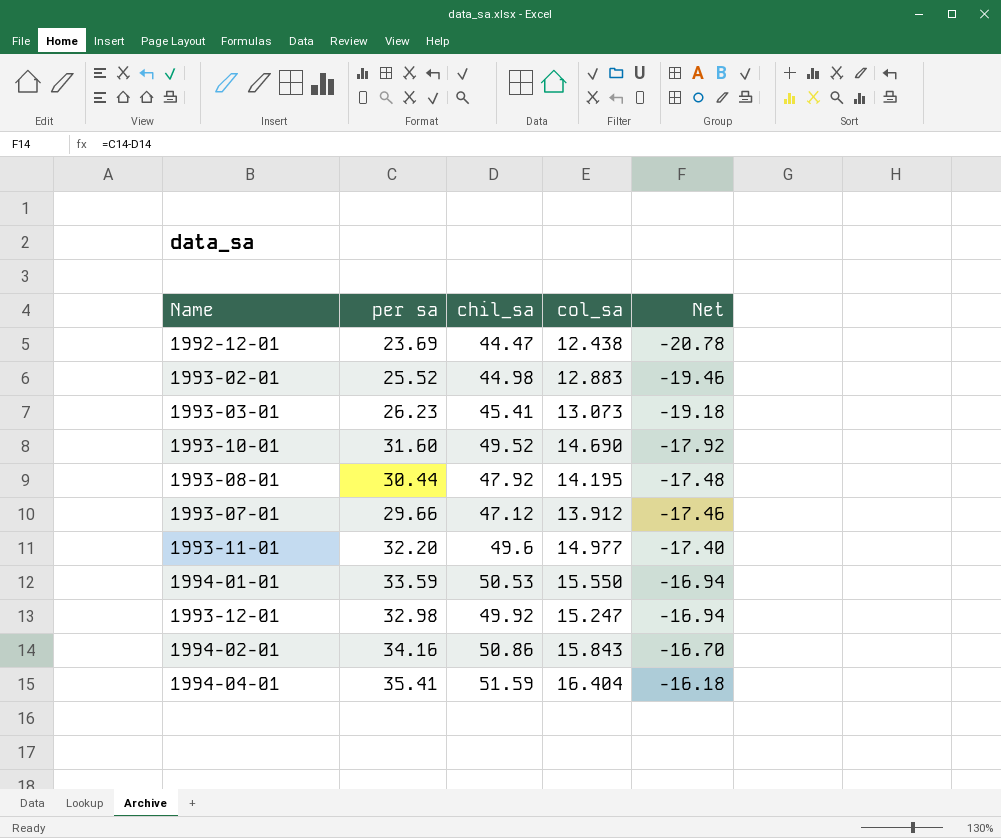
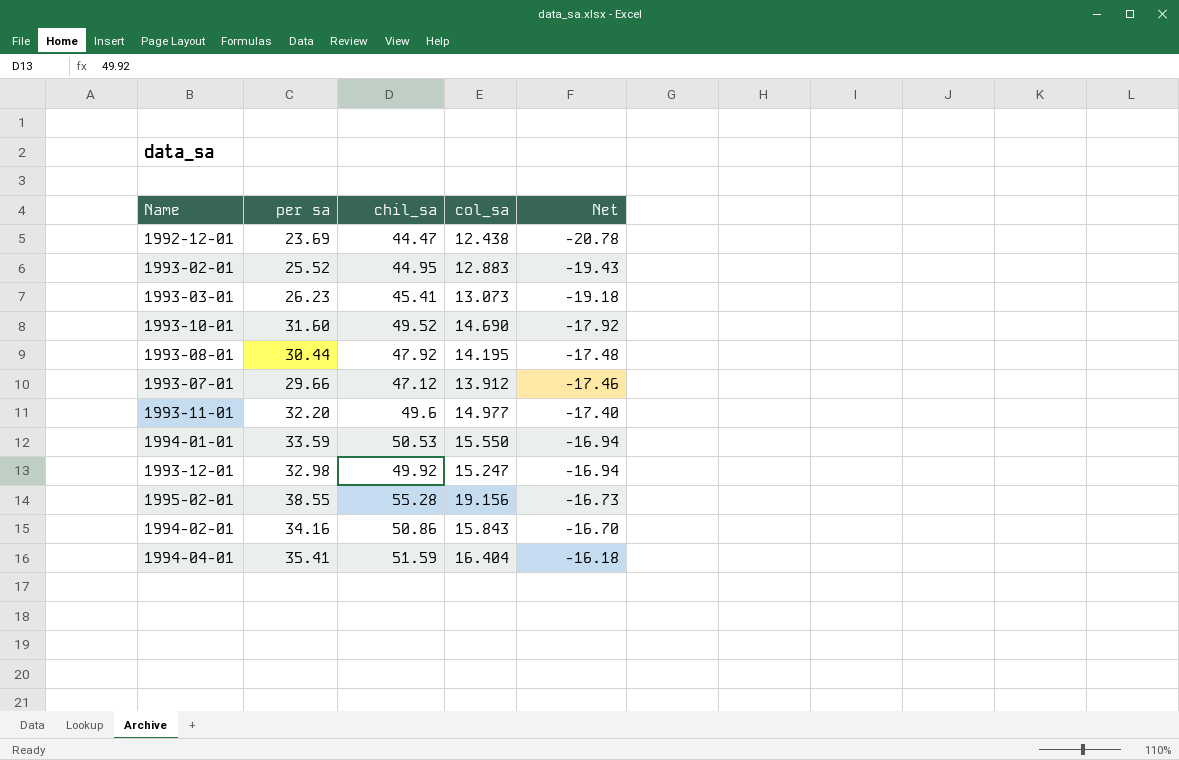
1993-02-01 | chil_sa: 44.98 -> 44.95
1993-02-01 | Net: -19.46 -> -19.43
row 1995-02-01: none -> 38.55 | 55.28 | 19.156 | -16.73

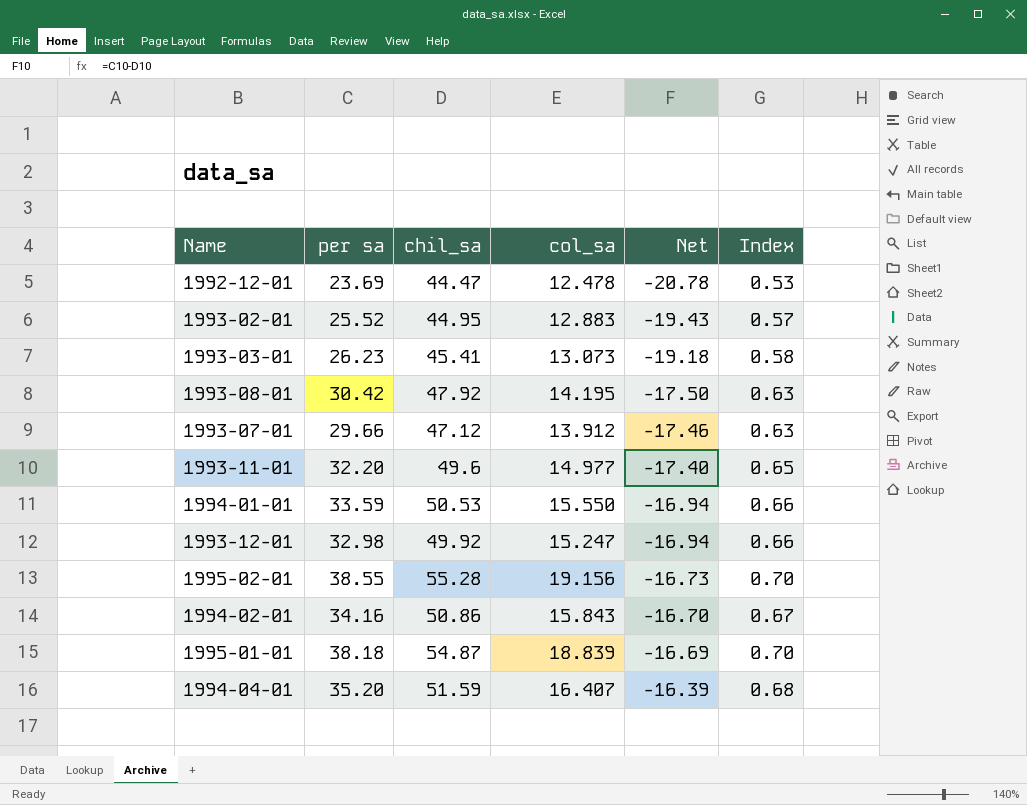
column Index | formula: none -> [per sa] / [chil_sa]
row 1993-10-01: 31.60 | 49.52 | 14.690 | -17.92 -> none
1992-12-01 | col_sa: 12.438 -> 12.478
1993-08-01 | per sa: 30.44 -> 30.42
1993-08-01 | Net: -17.48 -> -17.50
row 1995-01-01: none -> 38.18 | 54.87 | 18.839 | -16.69 | 0.70
1994-04-01 | per sa: 35.41 -> 35.20
1994-04-01 | col_sa: 16.404 -> 16.407
1994-04-01 | Net: -16.18 -> -16.39

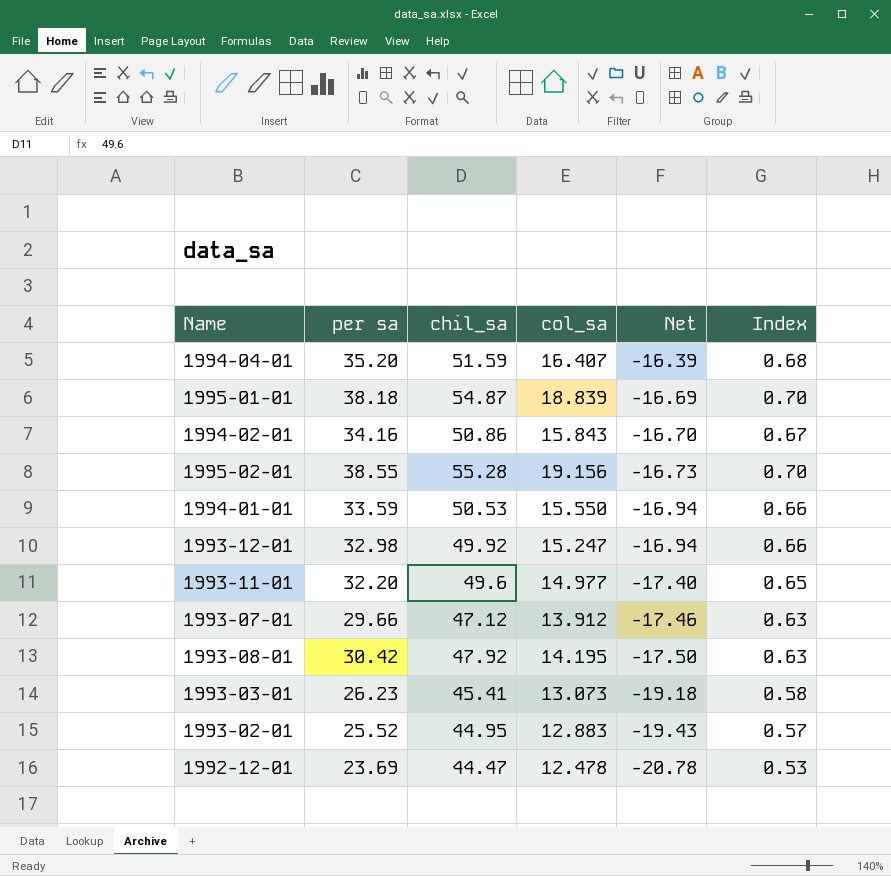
row order: Net ascending -> Net descending

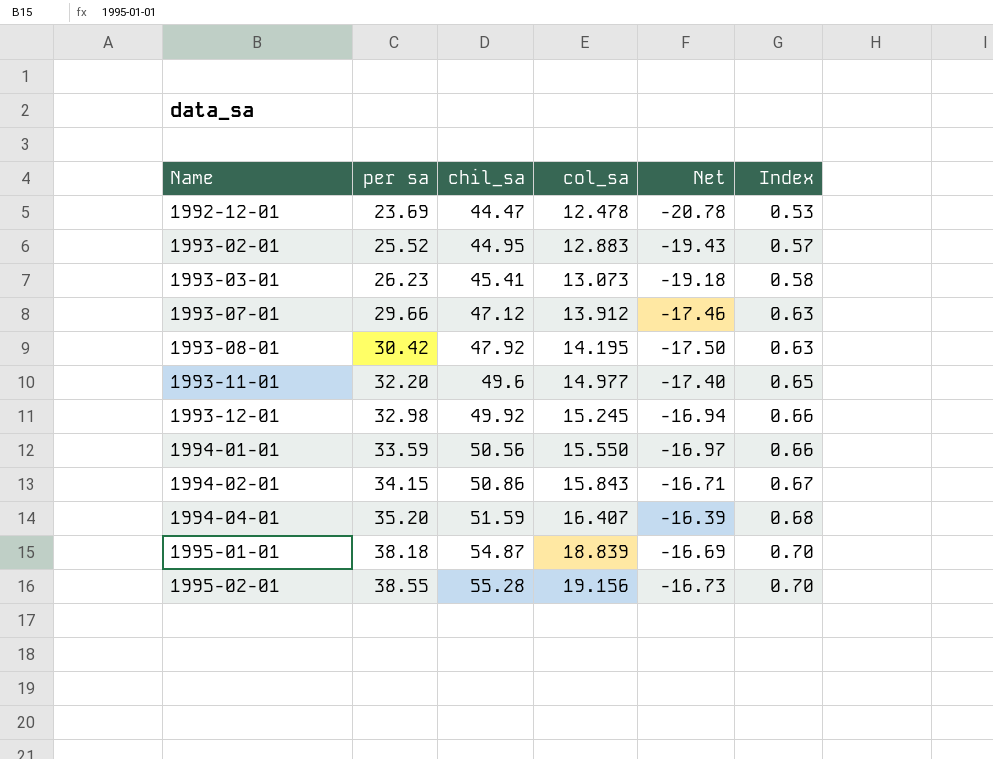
row order: Net descending -> Name ascending
1993-12-01 | col_sa: 15.247 -> 15.245
1994-01-01 | chil_sa: 50.53 -> 50.56
1994-01-01 | Net: -16.94 -> -16.97
1994-02-01 | per sa: 34.16 -> 34.15
1994-02-01 | Net: -16.70 -> -16.71

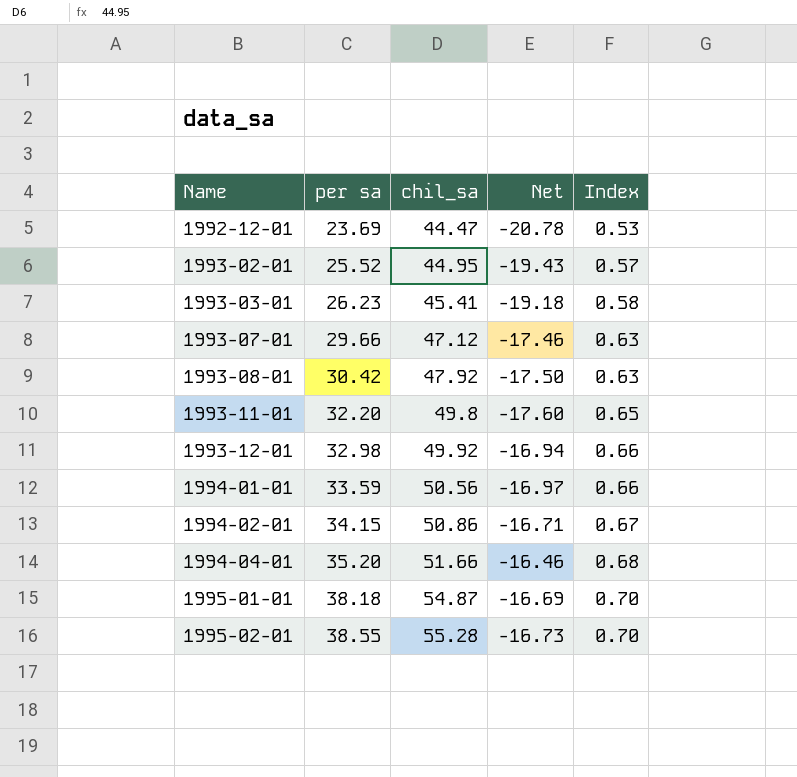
column col_sa | position: 4 -> none
1993-11-01 | chil_sa: 49.6 -> 49.8
1993-11-01 | Net: -17.40 -> -17.60
1994-04-01 | chil_sa: 51.59 -> 51.66
1994-04-01 | Net: -16.39 -> -16.46

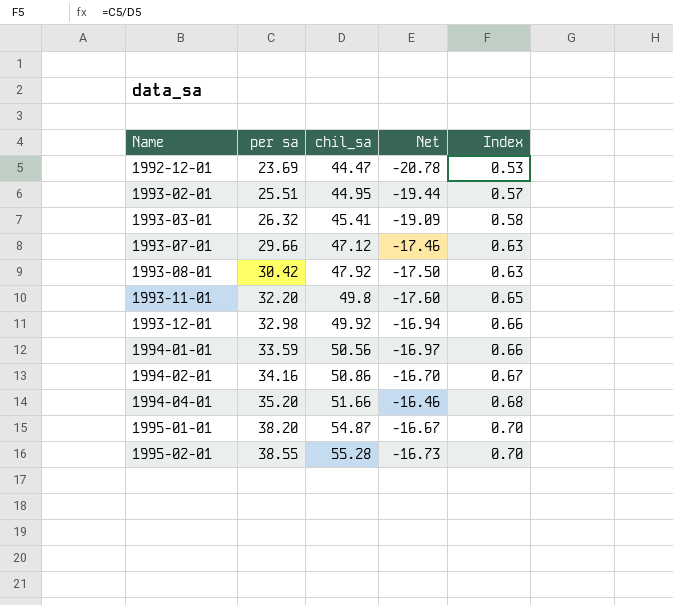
1993-02-01 | per sa: 25.52 -> 25.51
1993-02-01 | Net: -19.43 -> -19.44
1993-03-01 | per sa: 26.23 -> 26.32
1993-03-01 | Net: -19.18 -> -19.09
1994-02-01 | per sa: 34.15 -> 34.16
1994-02-01 | Net: -16.71 -> -16.70
1995-01-01 | per sa: 38.18 -> 38.20
1995-01-01 | Net: -16.69 -> -16.67

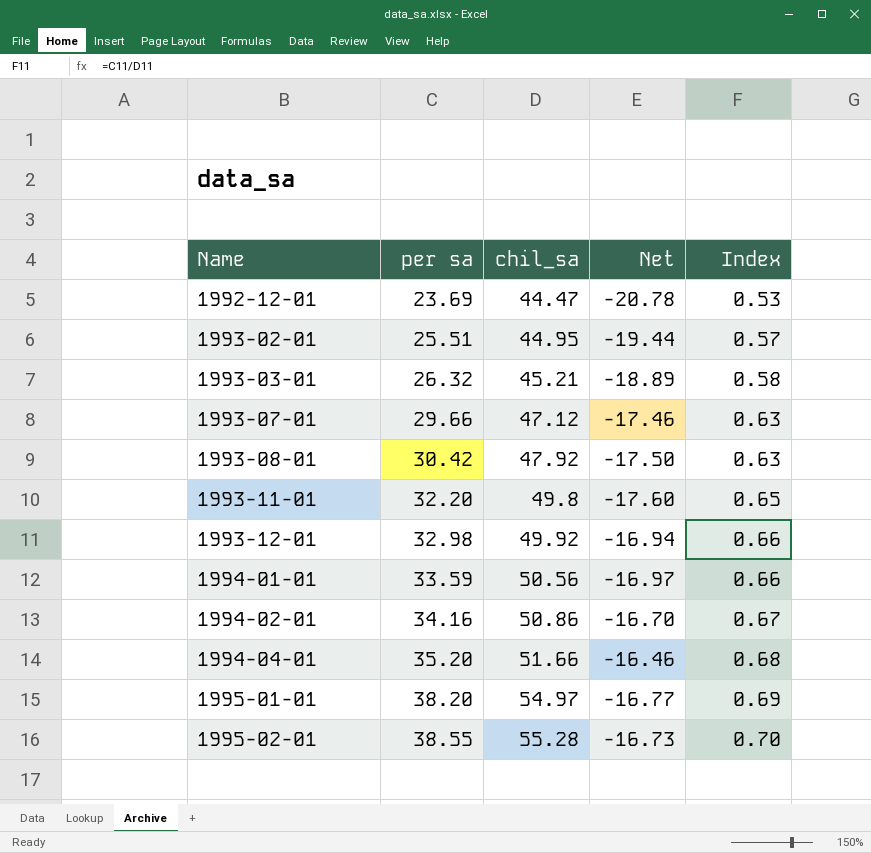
1993-03-01 | chil_sa: 45.41 -> 45.21
1993-03-01 | Net: -19.09 -> -18.89
1995-01-01 | chil_sa: 54.87 -> 54.97
1995-01-01 | Net: -16.67 -> -16.77
1995-01-01 | Index: 0.70 -> 0.69

